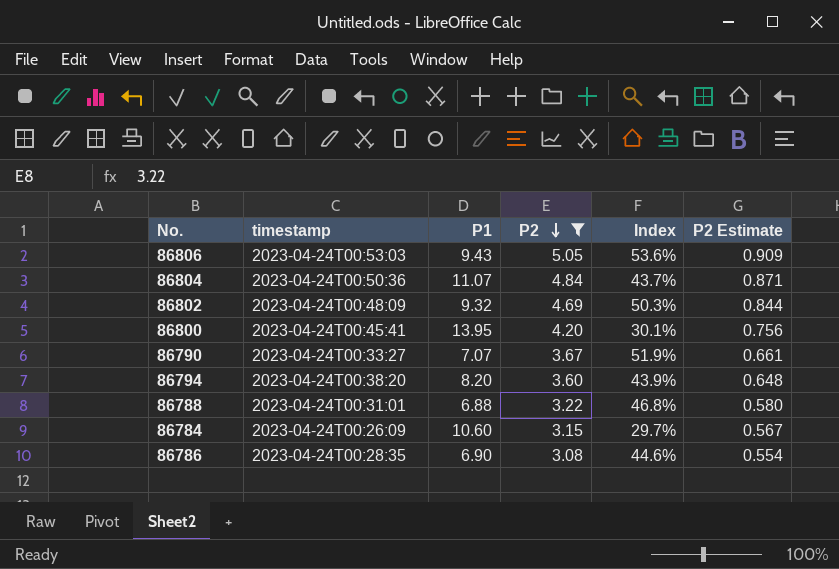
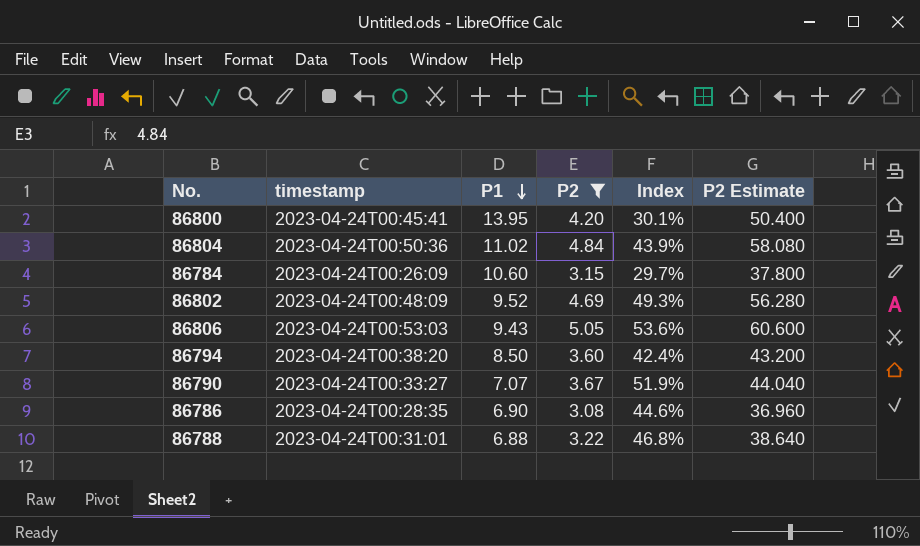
row order: P2 descending -> P1 descending
column P2 Estimate | formula: [P2] * 0.18 -> [P2] * 12
86804 | P1: 11.07 -> 11.02
86804 | Index: 43.7% -> 43.9%
86802 | P1: 9.32 -> 9.52
86802 | Index: 50.3% -> 49.3%
86794 | P1: 8.20 -> 8.50
86794 | Index: 43.9% -> 42.4%

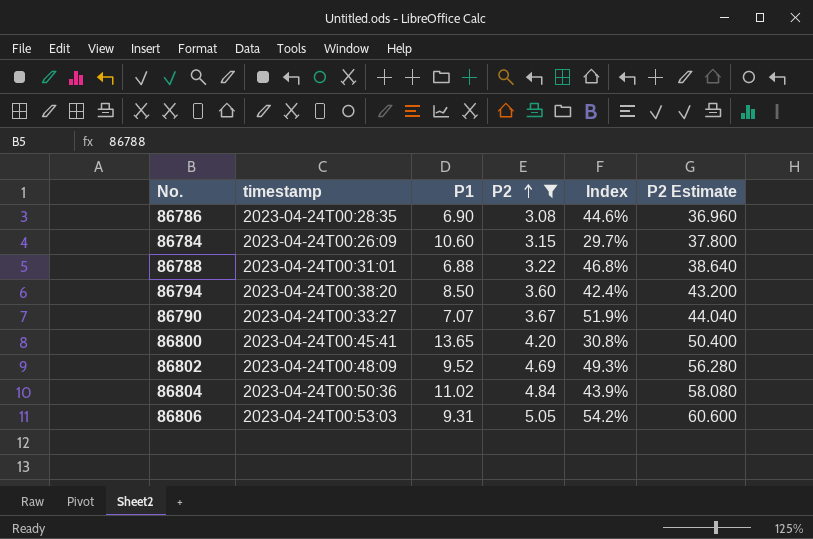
row order: P1 descending -> P2 ascending
86800 | P1: 13.95 -> 13.65
86800 | Index: 30.1% -> 30.8%
86806 | P1: 9.43 -> 9.31
86806 | Index: 53.6% -> 54.2%

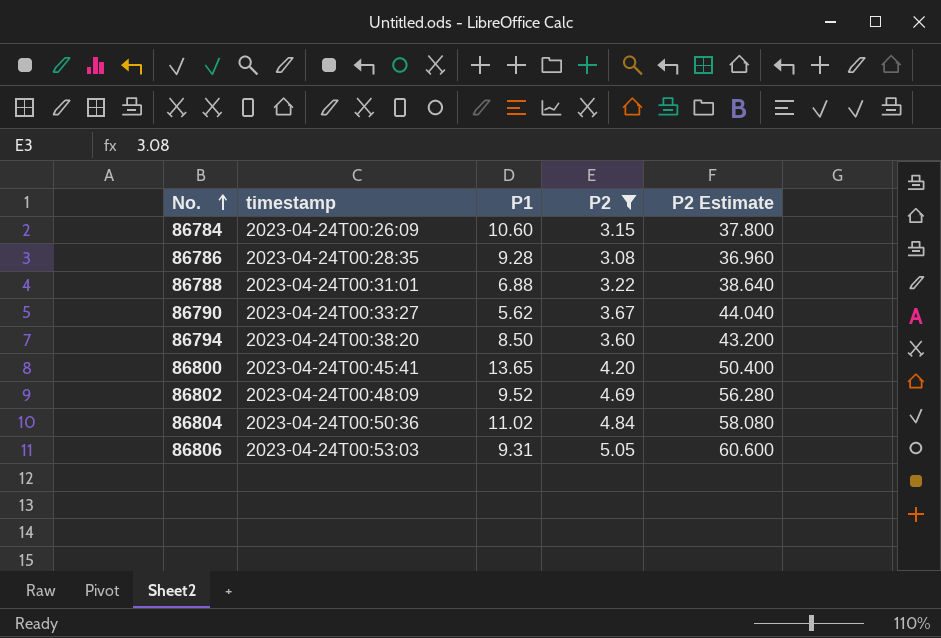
row order: P2 ascending -> No. ascending
column Index | formula: [P2] / [P1] -> none
86786 | P1: 6.90 -> 9.28
86790 | P1: 7.07 -> 5.62

